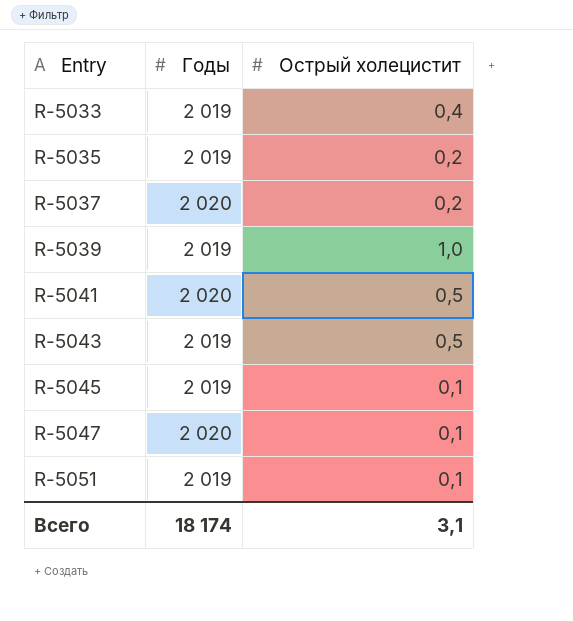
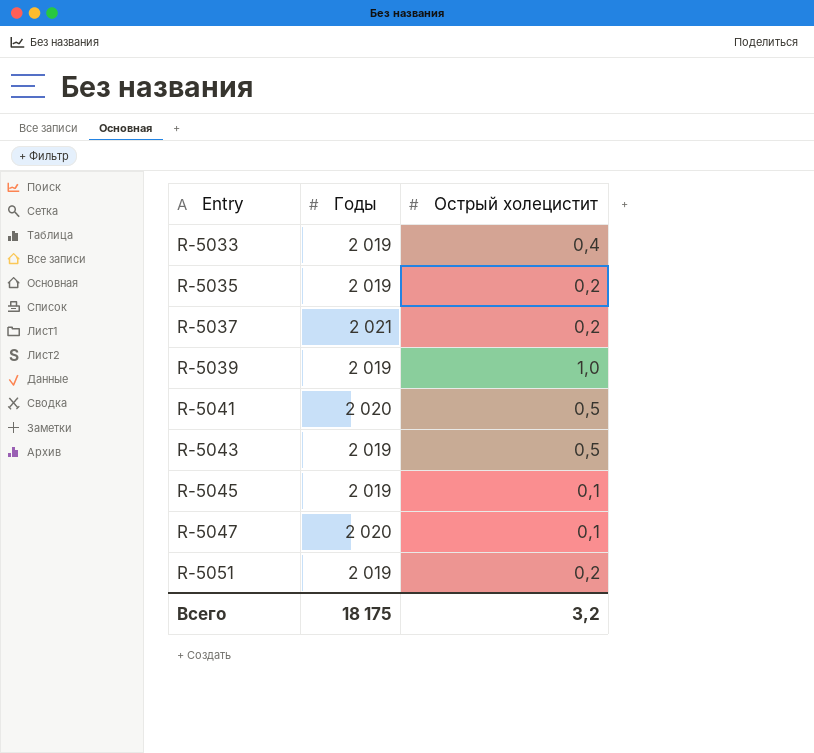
R-5037 | Годы: 2 020 -> 2 021
R-5051 | Острый холецистит: 0,1 -> 0,2
Всего | Годы: 18 174 -> 18 175
Всего | Острый холецистит: 3,1 -> 3,2

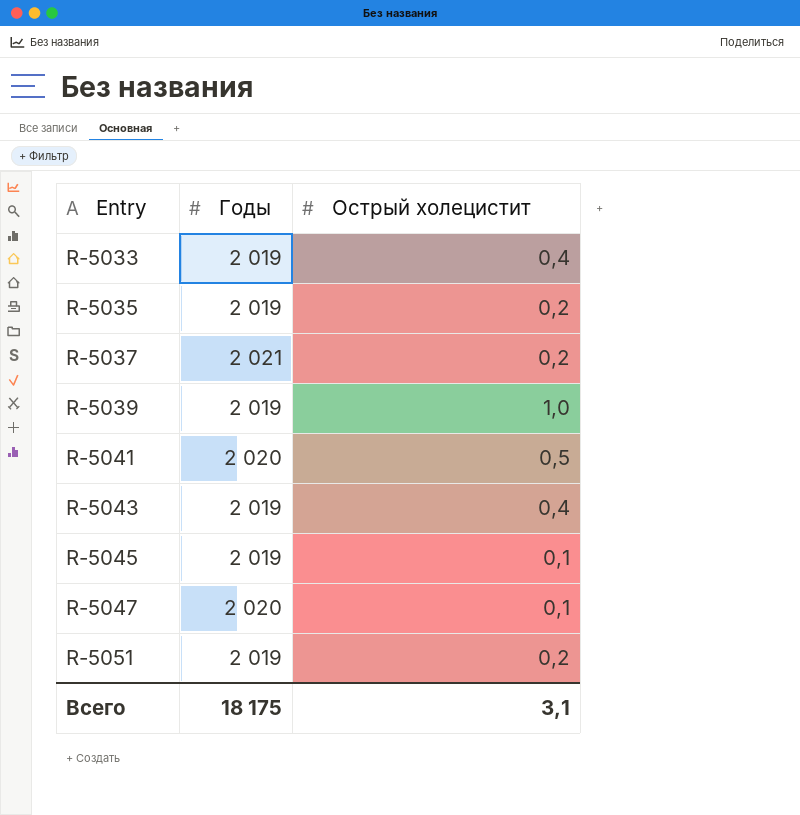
R-5043 | Острый холецистит: 0,5 -> 0,4
Всего | Острый холецистит: 3,2 -> 3,1

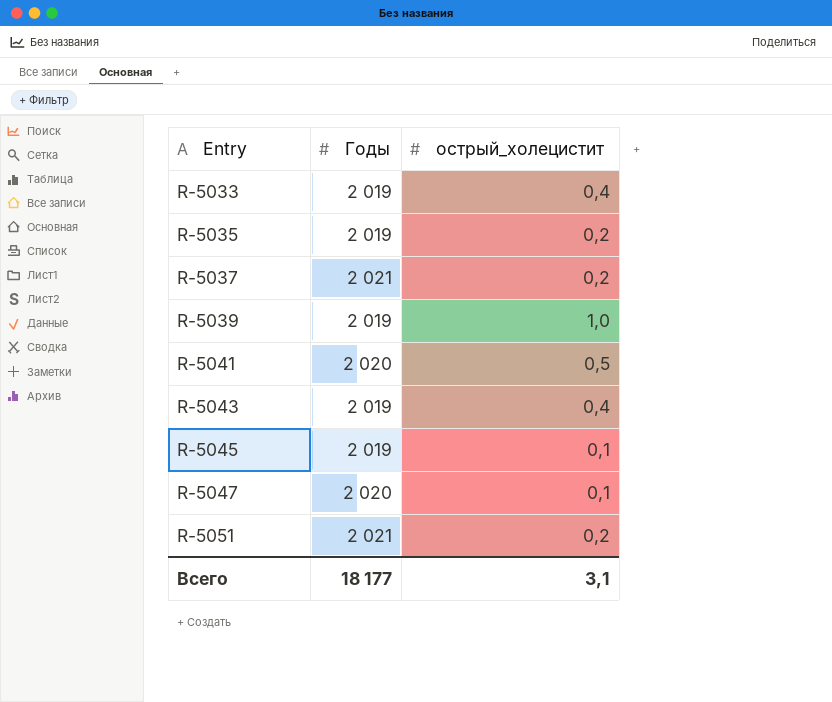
column name: Острый холецистит -> острый_холецистит
R-5051 | Годы: 2 019 -> 2 021
Всего | Годы: 18 175 -> 18 177

